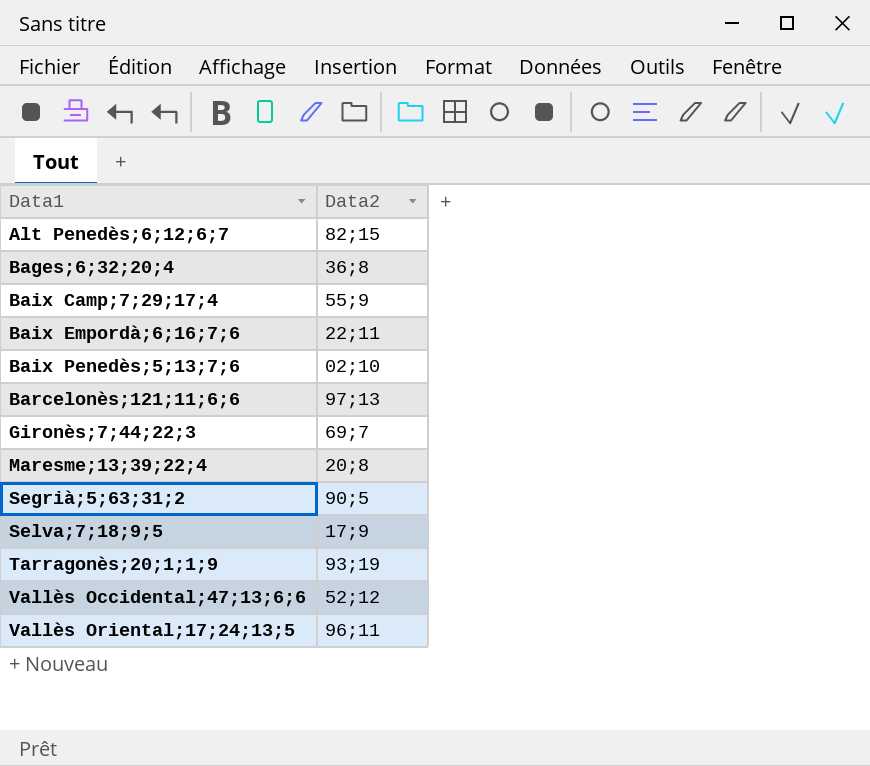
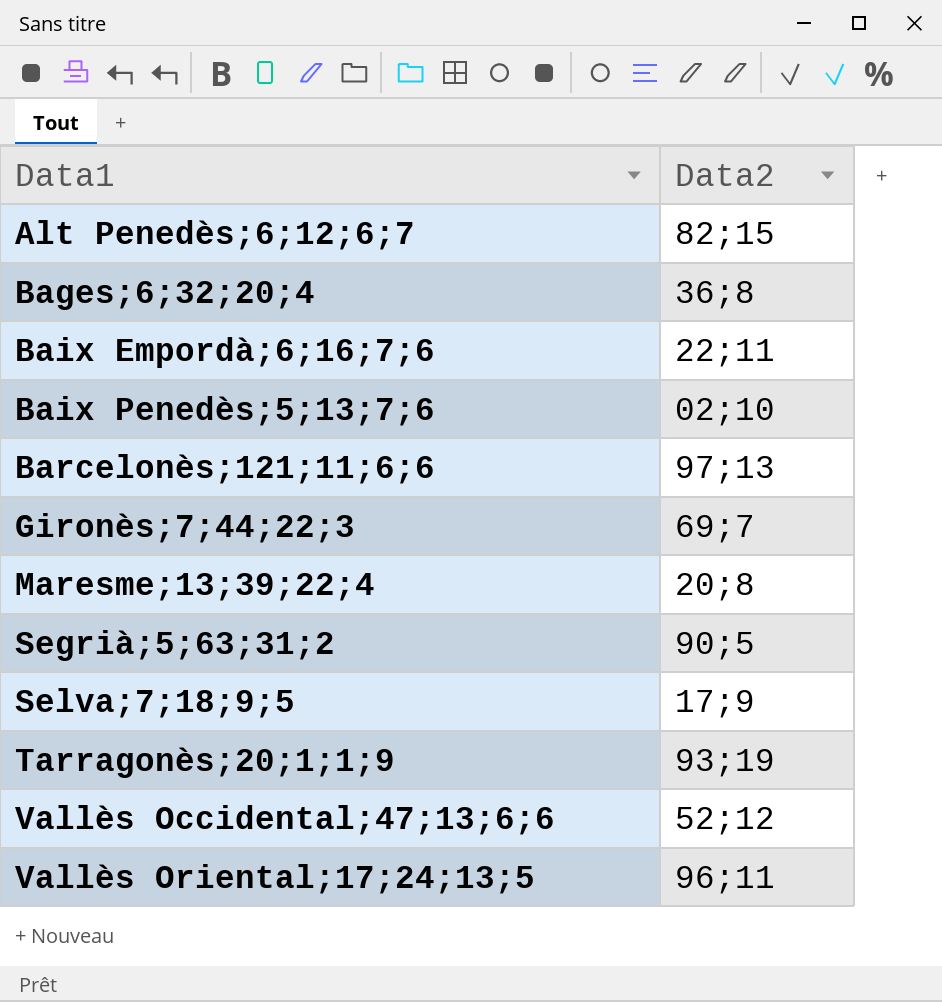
row Baix Camp;7;29;17;4: 55;9 -> none

